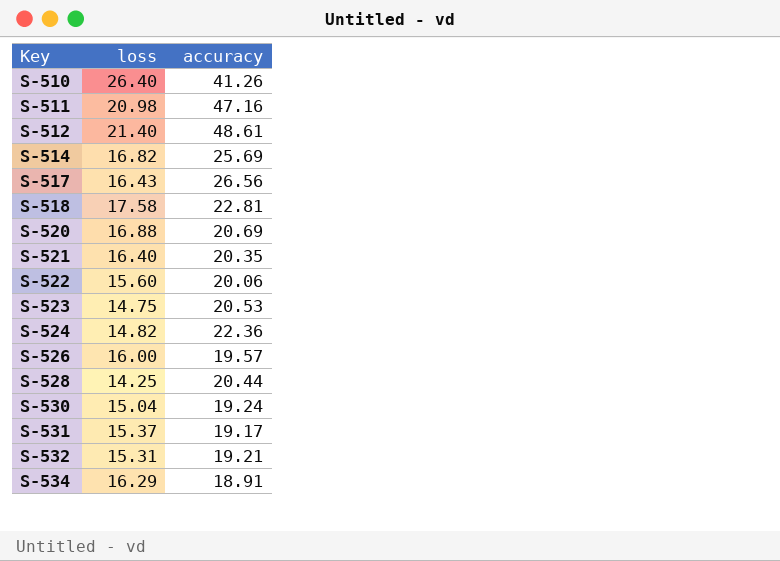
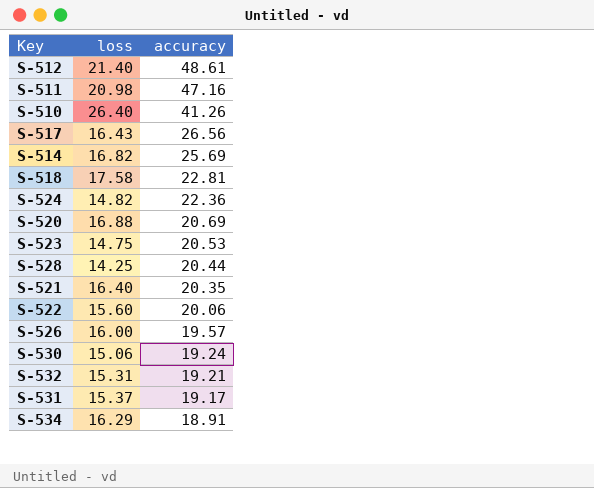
row order: Key ascending -> accuracy descending
S-530 | loss: 15.04 -> 15.06

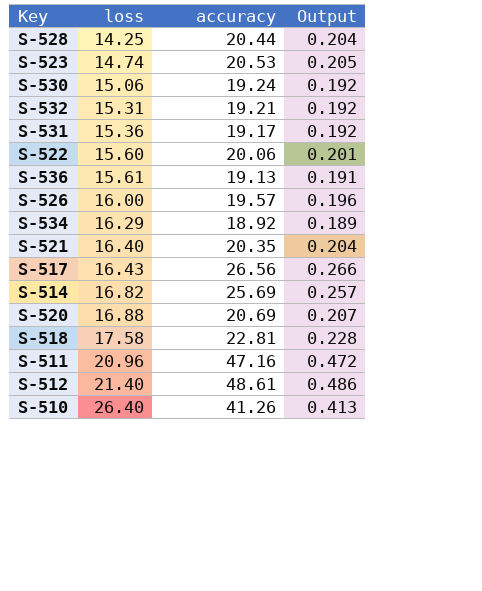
row order: accuracy descending -> loss ascending
column Output | formula: none -> [accuracy] * 0.01
row S-524: 14.82 | 22.36 -> none
S-523 | loss: 14.75 -> 14.74
S-531 | loss: 15.37 -> 15.36
row S-536: none -> 15.61 | 19.13 | 0.191
S-534 | accuracy: 18.91 -> 18.92
S-511 | loss: 20.98 -> 20.96

